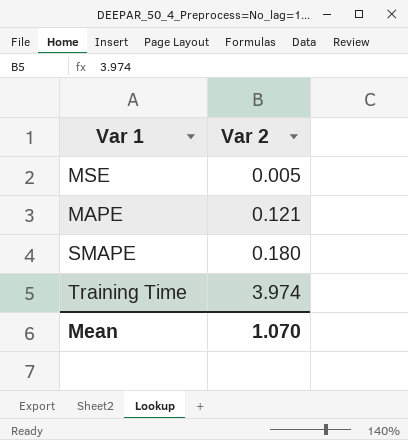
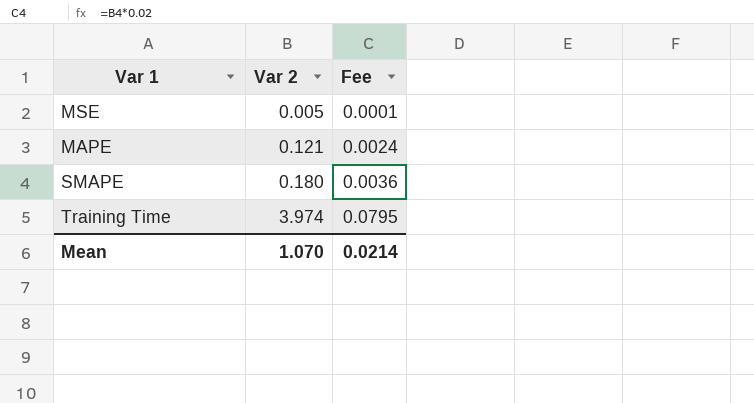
column Fee | formula: none -> [Var 2] * 0.02

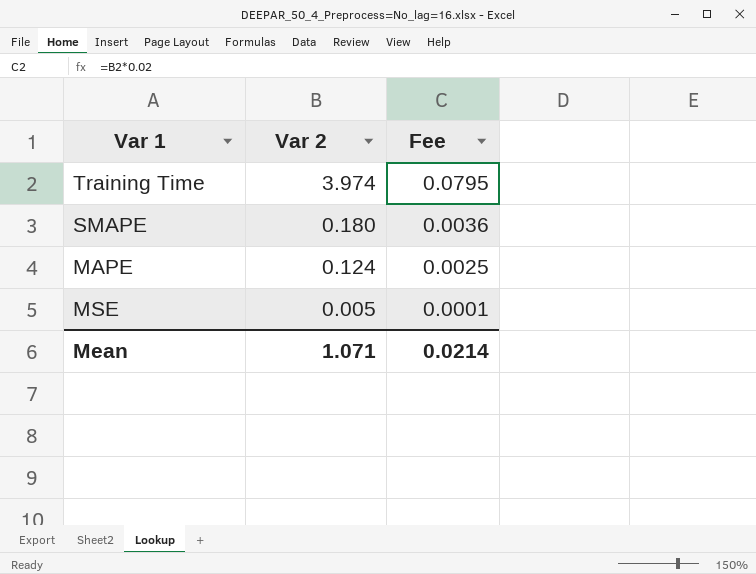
row order: Var 2 ascending -> Var 2 descending
MAPE | Var 2: 0.121 -> 0.124
MAPE | Fee: 0.0024 -> 0.0025
Mean | Var 2: 1.070 -> 1.071

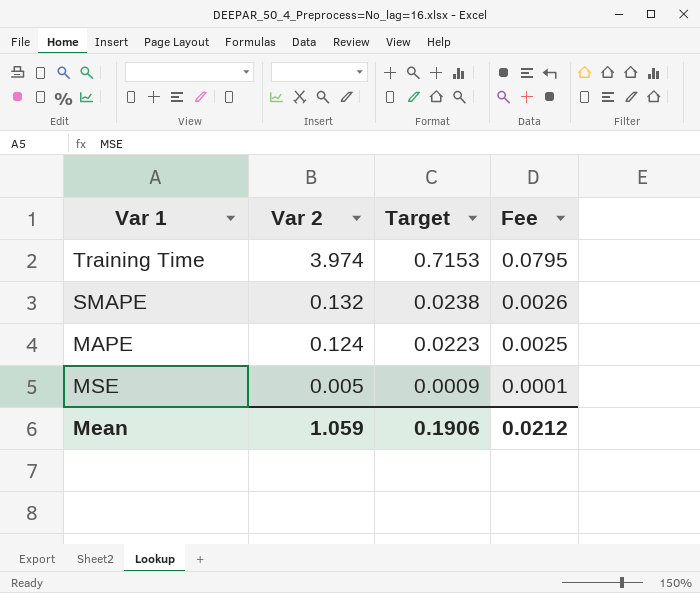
column Target | formula: none -> [Var 2] * 0.18
SMAPE | Var 2: 0.180 -> 0.132
SMAPE | Fee: 0.0036 -> 0.0026
Mean | Var 2: 1.071 -> 1.059
Mean | Fee: 0.0214 -> 0.0212

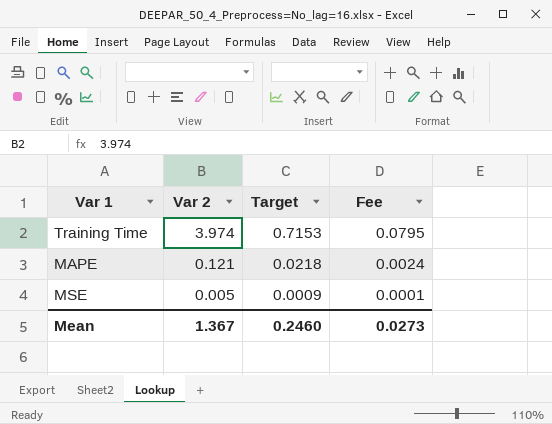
row SMAPE: 0.132 | 0.0238 | 0.0026 -> none
MAPE | Var 2: 0.124 -> 0.121
MAPE | Target: 0.0223 -> 0.0218
MAPE | Fee: 0.0025 -> 0.0024
Mean | Var 2: 1.059 -> 1.367
Mean | Target: 0.1906 -> 0.2460
Mean | Fee: 0.0212 -> 0.0273

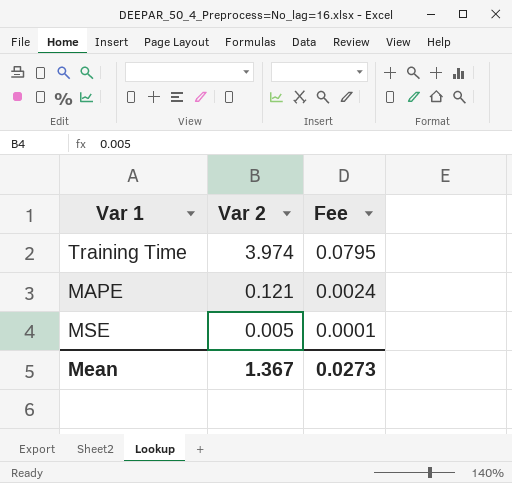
column Target | formula: [Var 2] * 0.18 -> none

